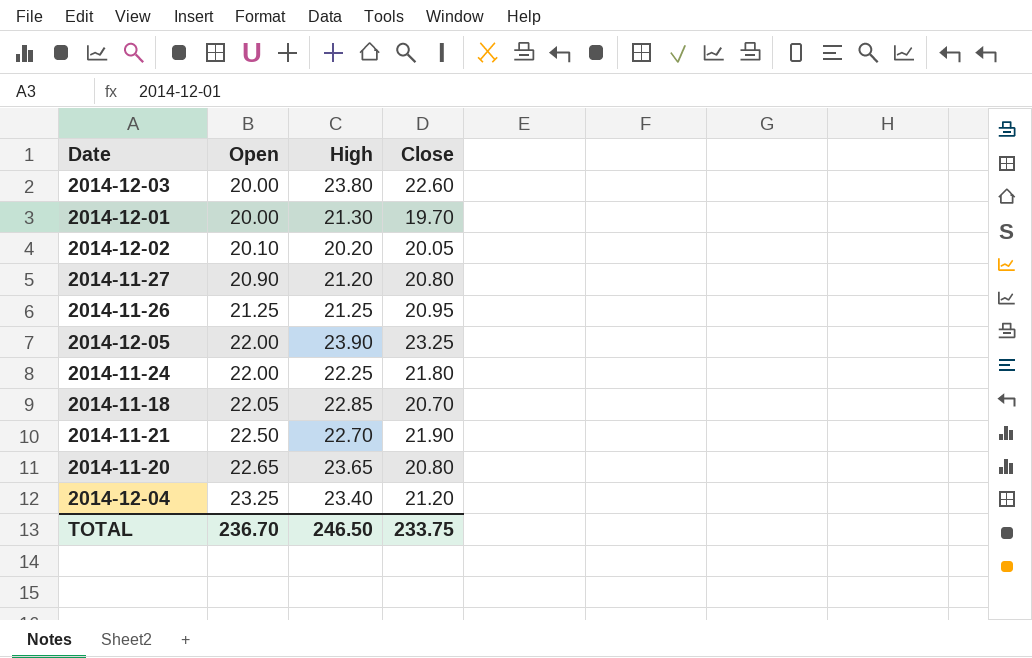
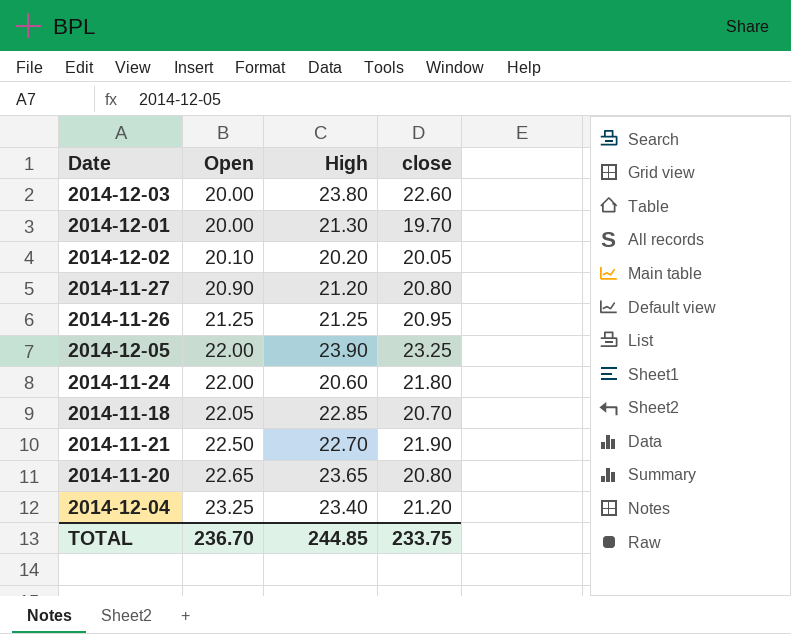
column name: Close -> close
2014-11-24 | High: 22.25 -> 20.60
TOTAL | High: 246.50 -> 244.85

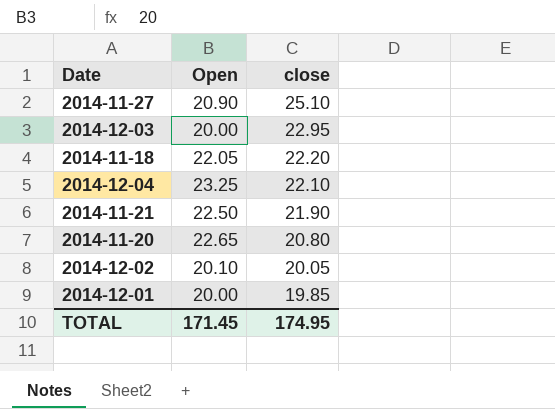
row order: Open ascending -> close descending
column High | position: 3 -> none
row 2014-11-26: 21.25 | 21.25 | 20.95 -> none
row 2014-12-05: 22.00 | 23.90 | 23.25 -> none
row 2014-11-24: 22.00 | 20.60 | 21.80 -> none
2014-11-27 | close: 20.80 -> 25.10
2014-12-03 | close: 22.60 -> 22.95
2014-11-18 | close: 20.70 -> 22.20
2014-12-04 | close: 21.20 -> 22.10
2014-12-01 | close: 19.70 -> 19.85
TOTAL | Open: 236.70 -> 171.45
TOTAL | close: 233.75 -> 174.95

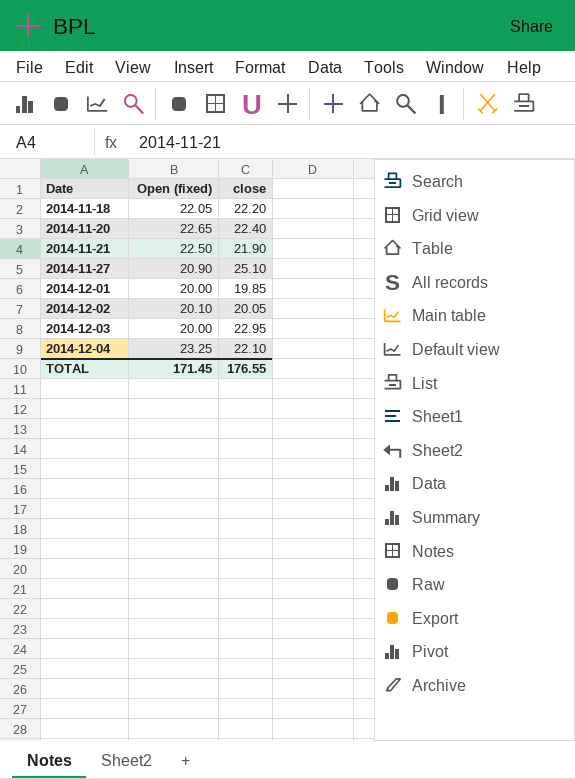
row order: close descending -> Date ascending
column name: Open -> Open (fixed)
2014-11-20 | close: 20.80 -> 22.40
TOTAL | close: 174.95 -> 176.55

